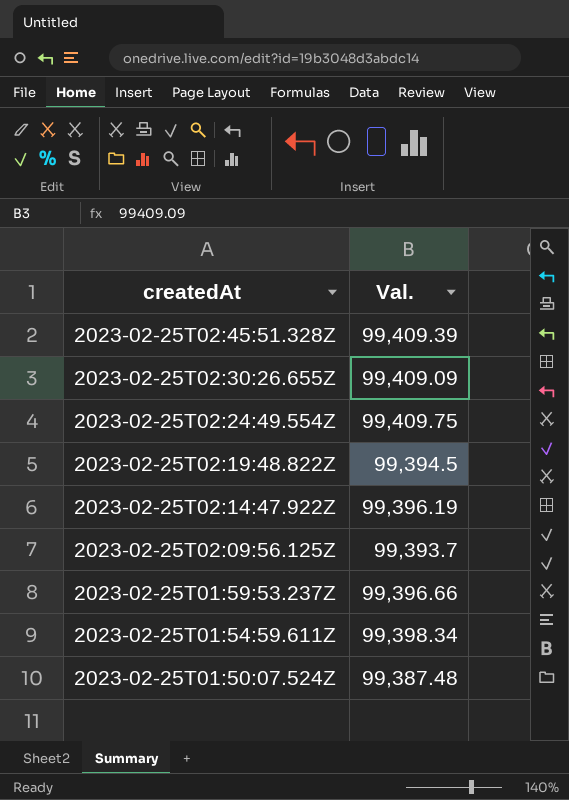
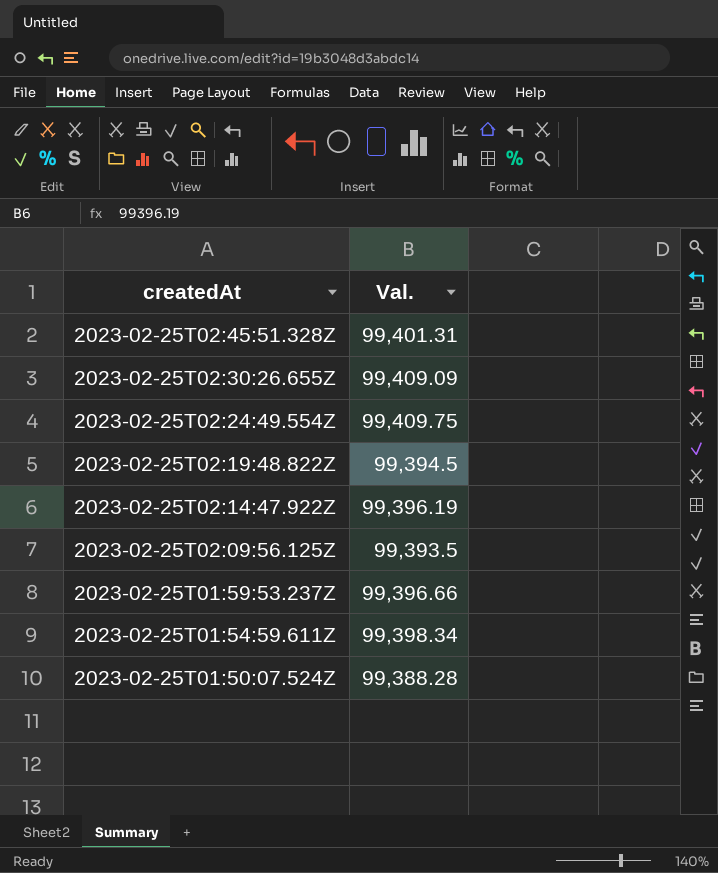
2023-02-25T02:45:51.328Z | Val.: 99,409.39 -> 99,401.31
2023-02-25T02:09:56.125Z | Val.: 99,393.7 -> 99,393.5
2023-02-25T01:50:07.524Z | Val.: 99,387.48 -> 99,388.28

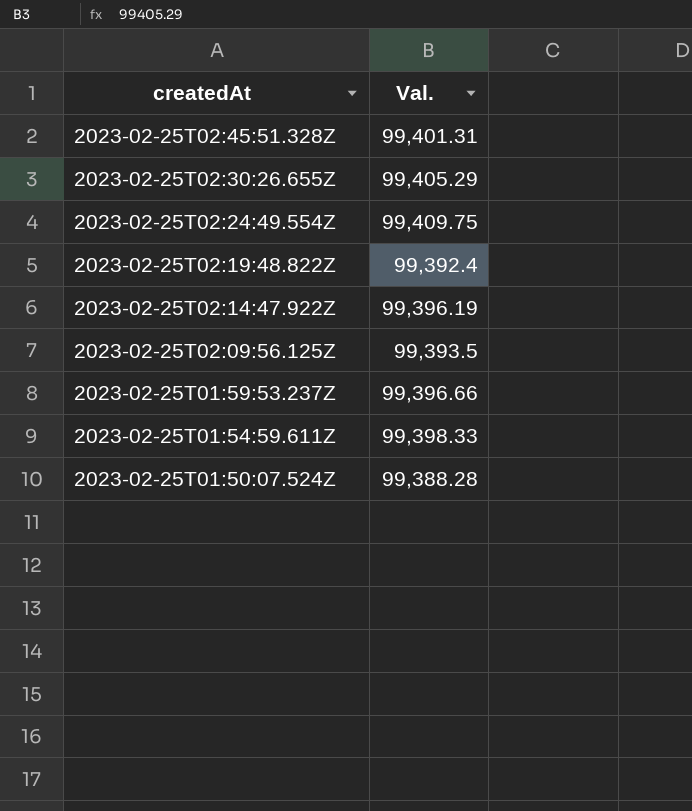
2023-02-25T02:30:26.655Z | Val.: 99,409.09 -> 99,405.29
2023-02-25T02:19:48.822Z | Val.: 99,394.5 -> 99,392.4
2023-02-25T01:54:59.611Z | Val.: 99,398.34 -> 99,398.33

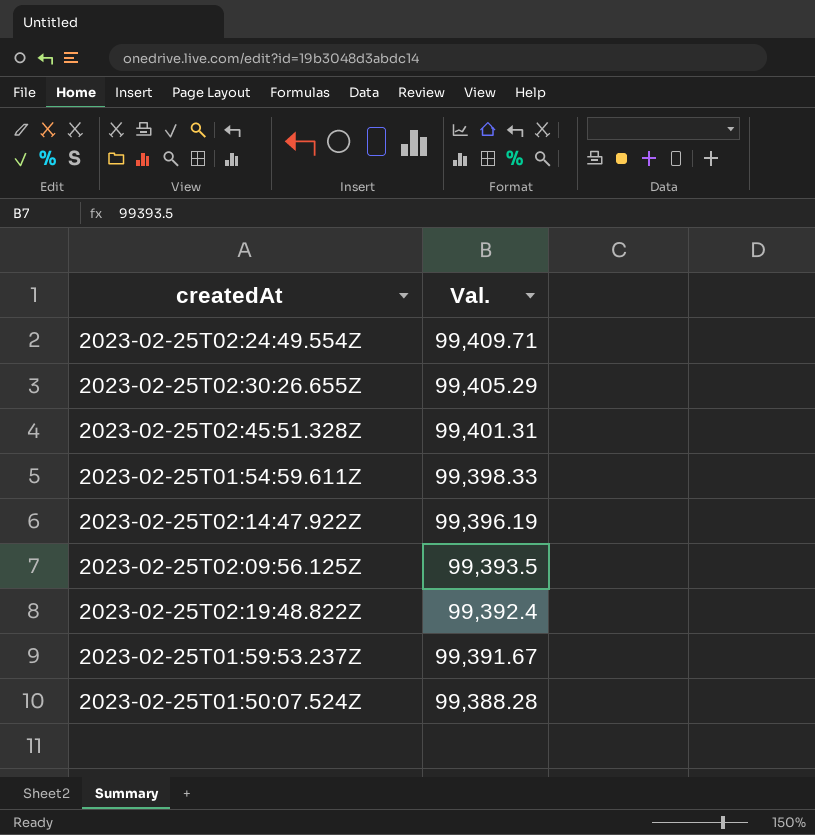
row order: createdAt descending -> Val. descending
2023-02-25T02:24:49.554Z | Val.: 99,409.75 -> 99,409.71
2023-02-25T01:59:53.237Z | Val.: 99,396.66 -> 99,391.67

